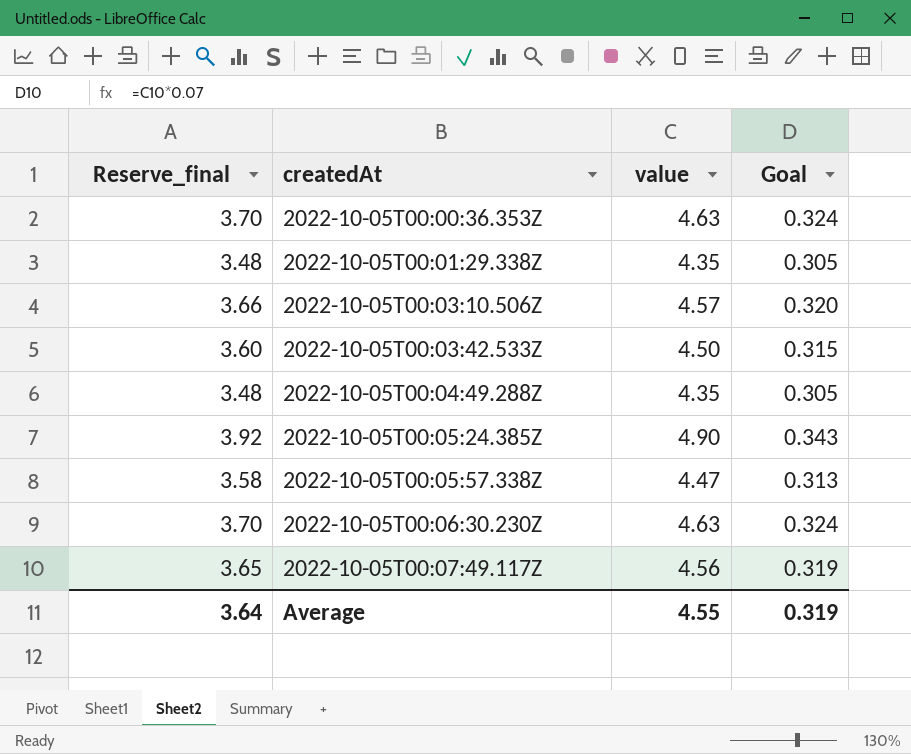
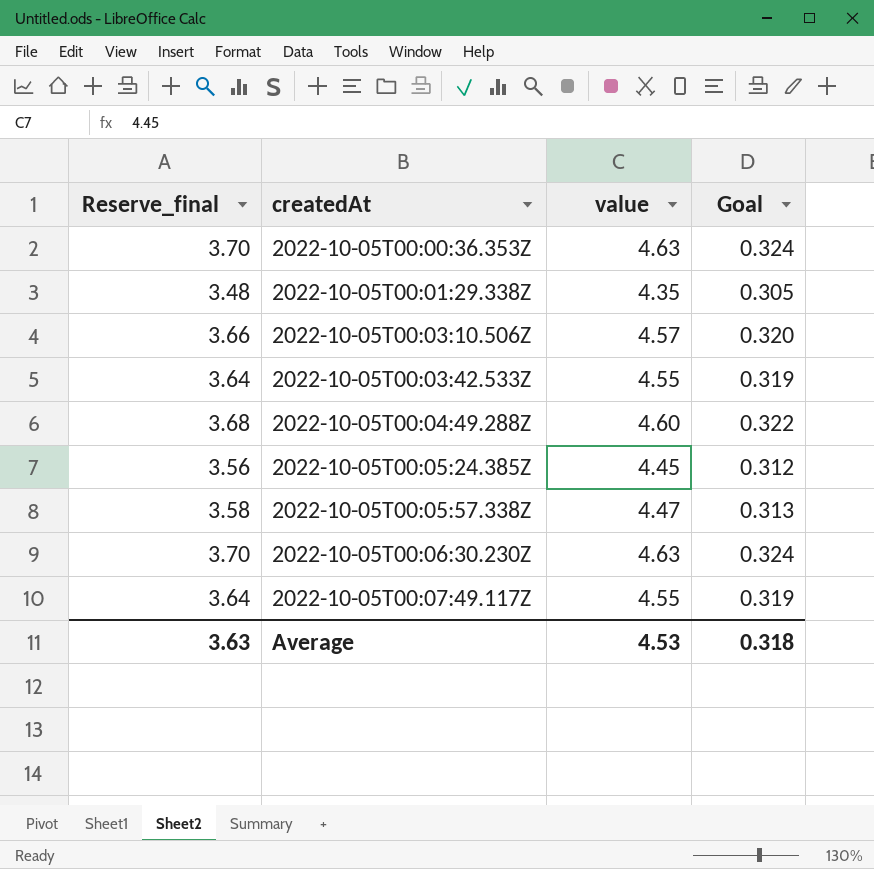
2022-10-05T00:03:42.533Z | Reserve_final: 3.60 -> 3.64
2022-10-05T00:03:42.533Z | value: 4.50 -> 4.55
2022-10-05T00:03:42.533Z | Goal: 0.315 -> 0.319
2022-10-05T00:04:49.288Z | Reserve_final: 3.48 -> 3.68
2022-10-05T00:04:49.288Z | value: 4.35 -> 4.60
2022-10-05T00:04:49.288Z | Goal: 0.305 -> 0.322
2022-10-05T00:05:24.385Z | Reserve_final: 3.92 -> 3.56
2022-10-05T00:05:24.385Z | value: 4.90 -> 4.45
2022-10-05T00:05:24.385Z | Goal: 0.343 -> 0.312
2022-10-05T00:07:49.117Z | Reserve_final: 3.65 -> 3.64
2022-10-05T00:07:49.117Z | value: 4.56 -> 4.55
Average | Reserve_final: 3.64 -> 3.63
Average | value: 4.55 -> 4.53
Average | Goal: 0.319 -> 0.318

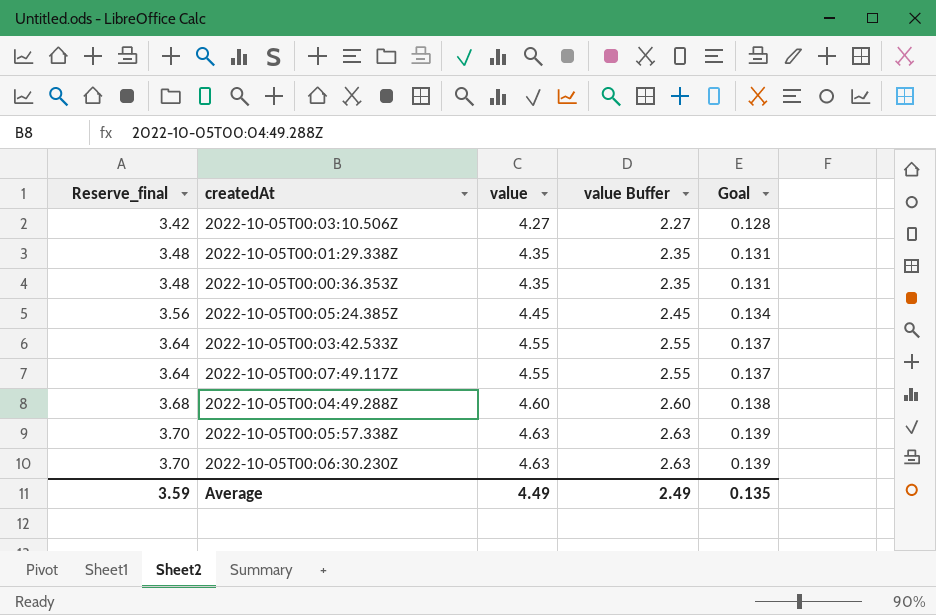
row order: createdAt ascending -> Reserve_final ascending
column value Buffer | formula: none -> [value] - 2
column Goal | formula: [value] * 0.07 -> [value] * 0.03
2022-10-05T00:03:10.506Z | Reserve_final: 3.66 -> 3.42
2022-10-05T00:03:10.506Z | value: 4.57 -> 4.27
2022-10-05T00:00:36.353Z | Reserve_final: 3.70 -> 3.48
2022-10-05T00:00:36.353Z | value: 4.63 -> 4.35
2022-10-05T00:05:57.338Z | Reserve_final: 3.58 -> 3.70
2022-10-05T00:05:57.338Z | value: 4.47 -> 4.63
Average | Reserve_final: 3.63 -> 3.59
Average | value: 4.53 -> 4.49
Average | Goal: 0.318 -> 0.135

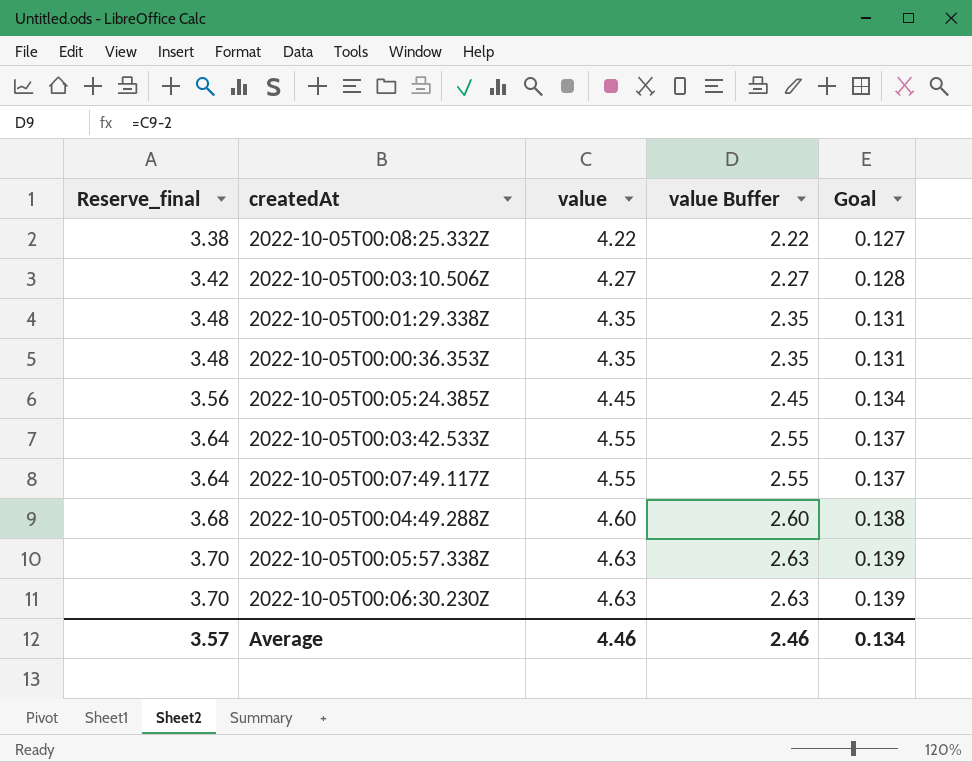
row 2022-10-05T00:08:25.332Z: none -> 3.38 | 4.22 | 2.22 | 0.127
Average | Reserve_final: 3.59 -> 3.57
Average | value: 4.49 -> 4.46
Average | value Buffer: 2.49 -> 2.46
Average | Goal: 0.135 -> 0.134

